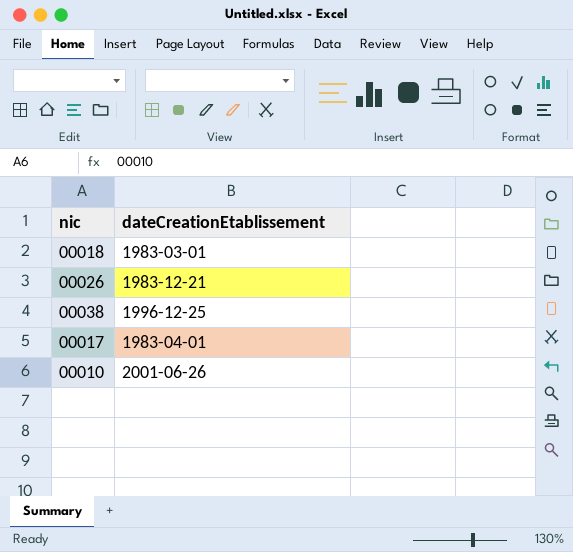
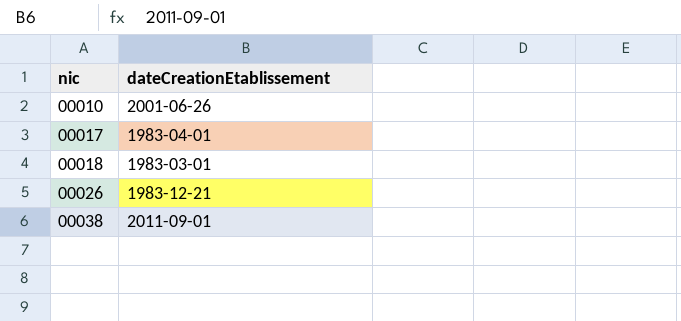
row order: none -> nic ascending
00038 | dateCreationEtablissement: 1996-12-25 -> 2011-09-01

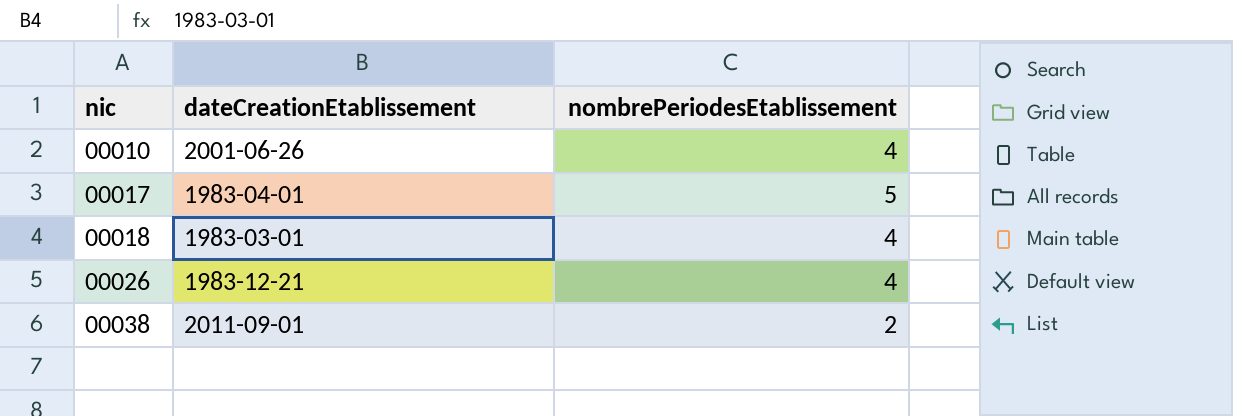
column nombrePeriodesEtablissement | position: none -> 3

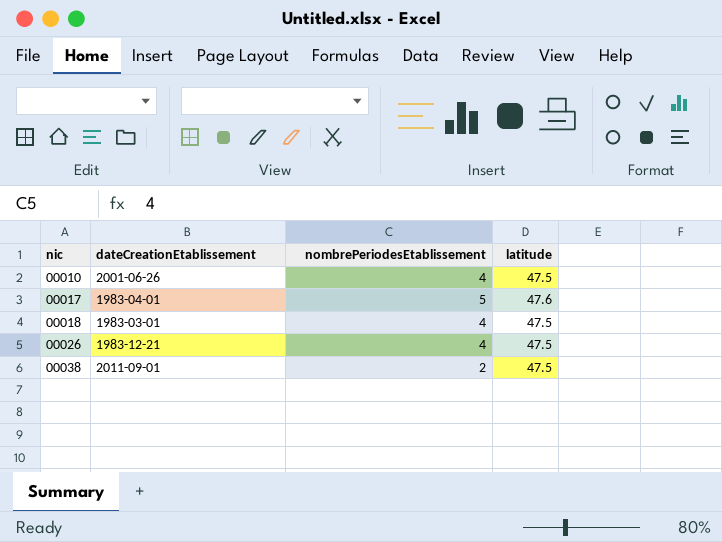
column latitude | position: none -> 4

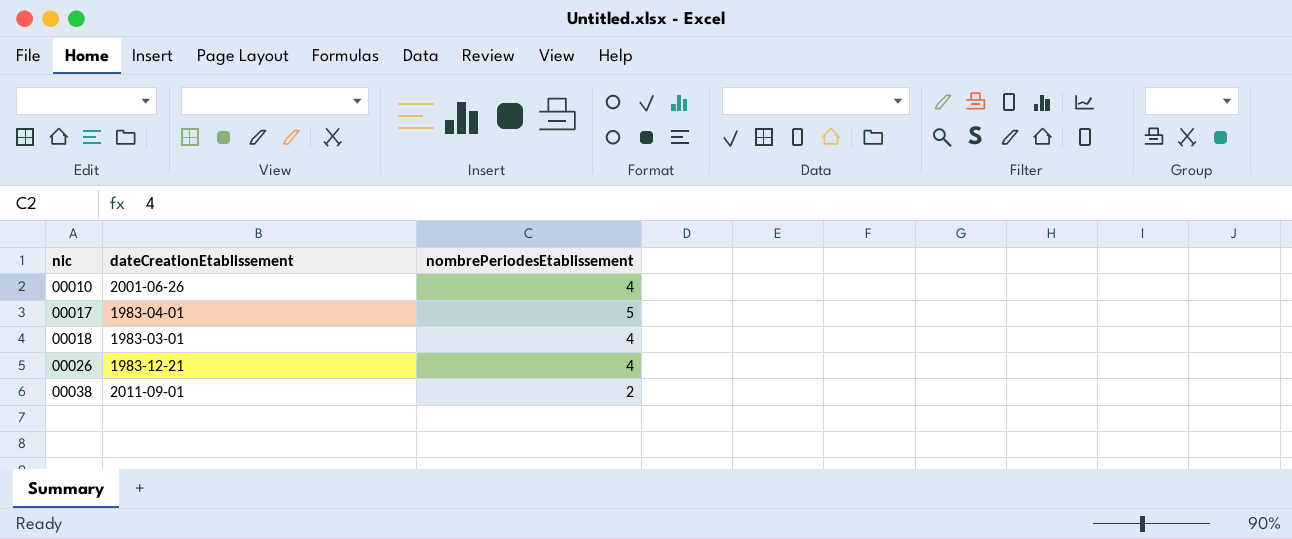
column latitude | position: 4 -> none

